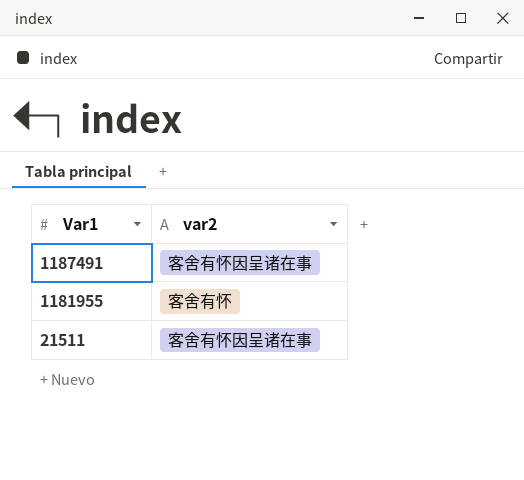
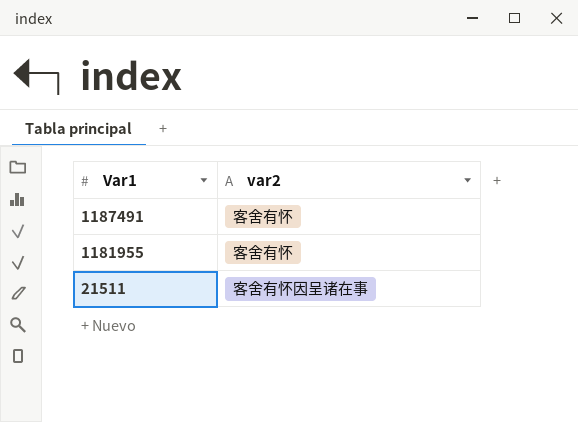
1187491 | var2: 客舍有怀因呈诸在事 -> 客舍有怀

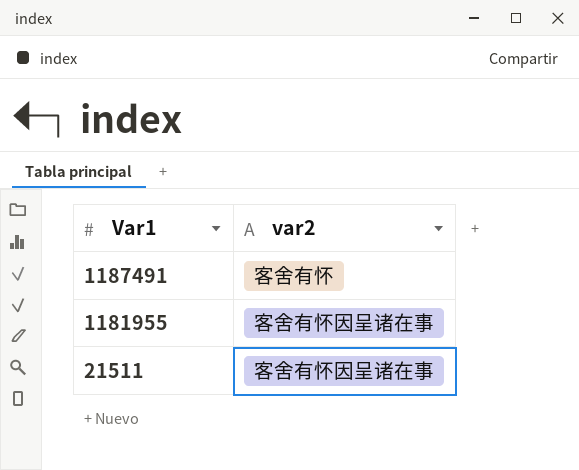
1181955 | var2: 客舍有怀 -> 客舍有怀因呈诸在事

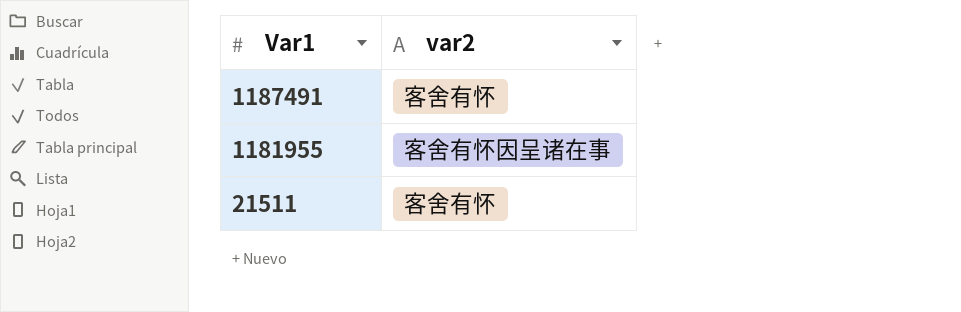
21511 | var2: 客舍有怀因呈诸在事 -> 客舍有怀

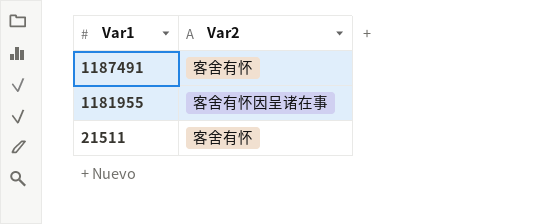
column name: var2 -> Var2

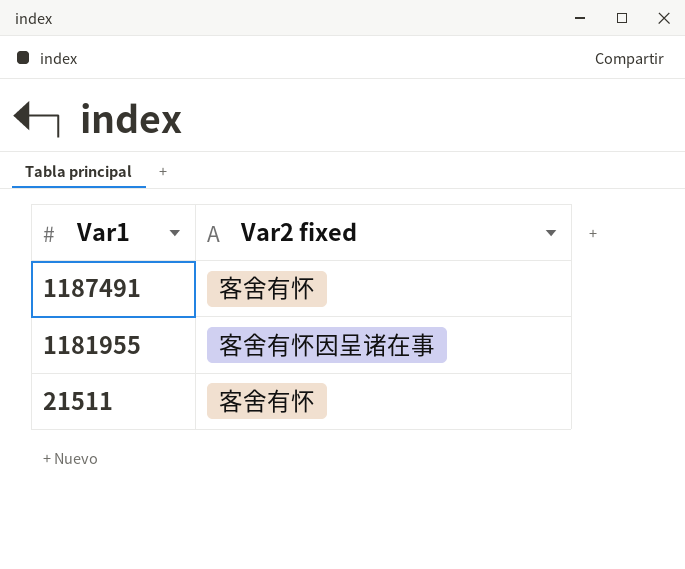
column name: Var2 -> Var2 fixed

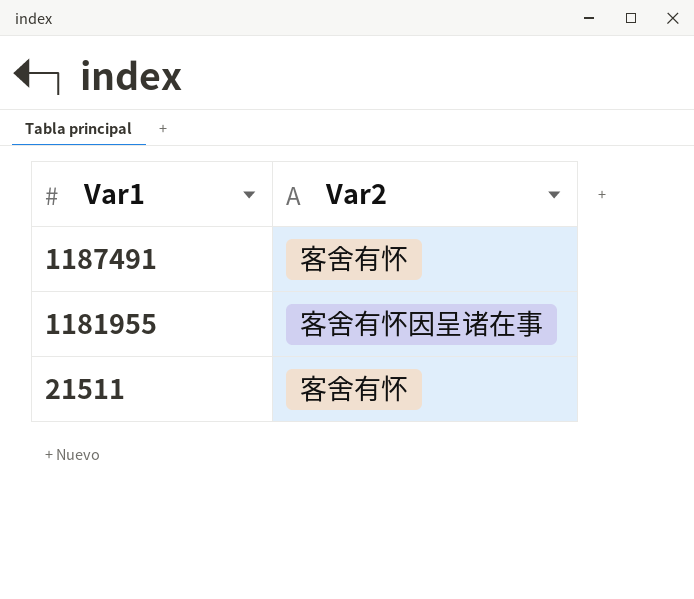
column name: Var2 fixed -> Var2

